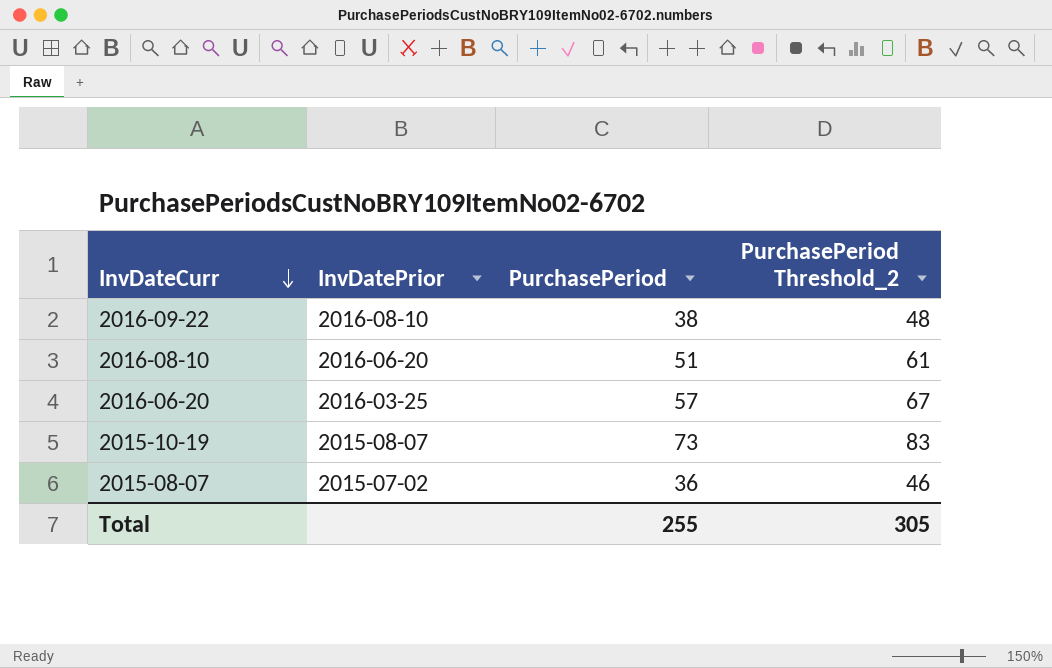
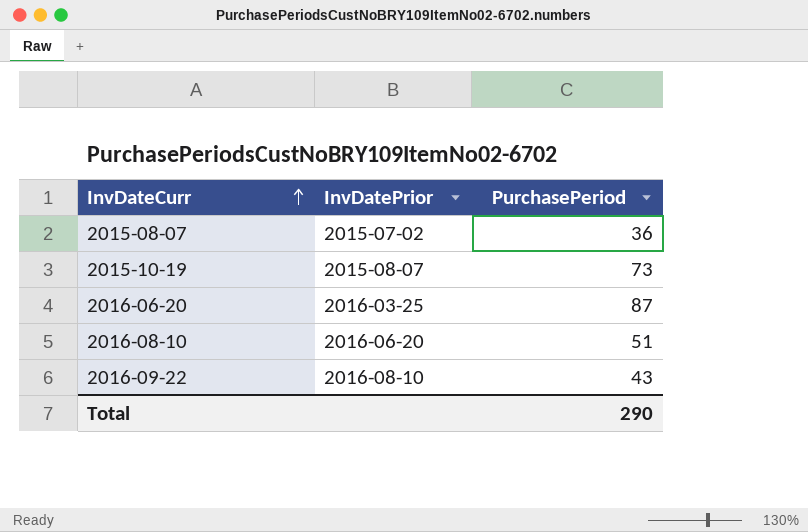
row order: InvDateCurr descending -> InvDateCurr ascending
column PurchasePeriod Threshold_2 | formula: [PurchasePeriod] + 10 -> none
2016-06-20 | PurchasePeriod: 57 -> 87
2016-09-22 | PurchasePeriod: 38 -> 43
Total | PurchasePeriod: 255 -> 290

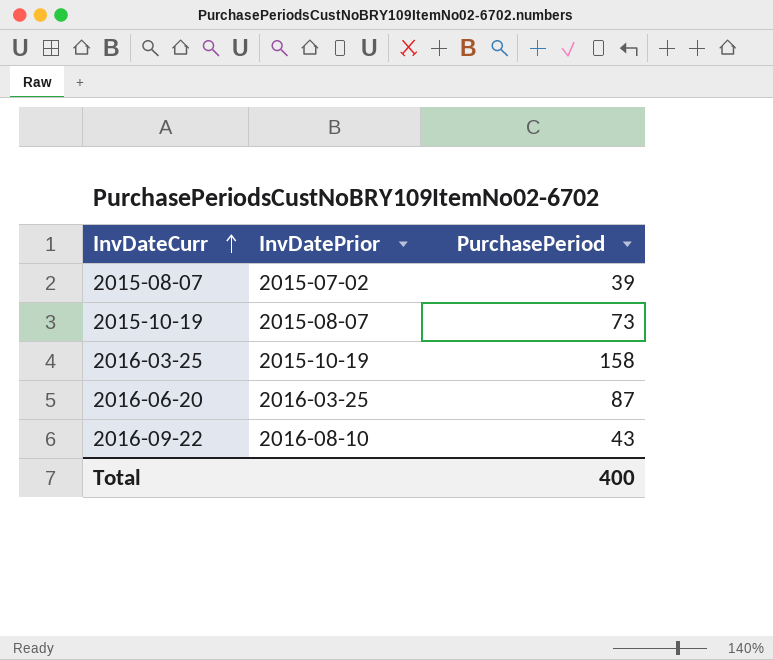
row 2016-08-10: 2016-06-20 | 51 -> none
2015-08-07 | PurchasePeriod: 36 -> 39
row 2016-03-25: none -> 2015-10-19 | 158
Total | PurchasePeriod: 290 -> 400

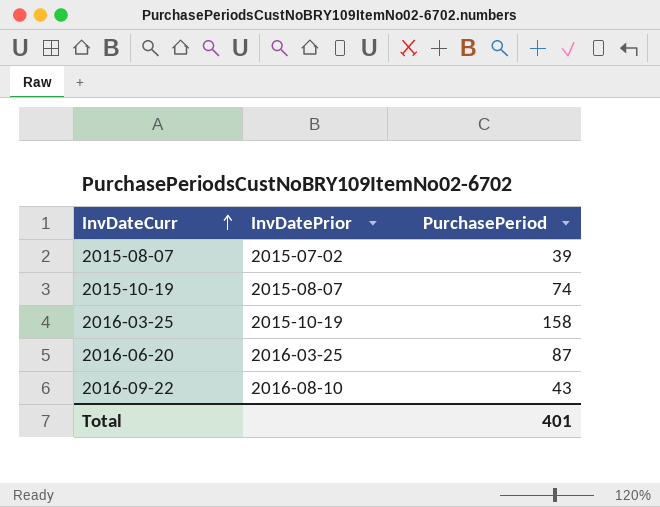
2015-10-19 | PurchasePeriod: 73 -> 74
Total | PurchasePeriod: 400 -> 401

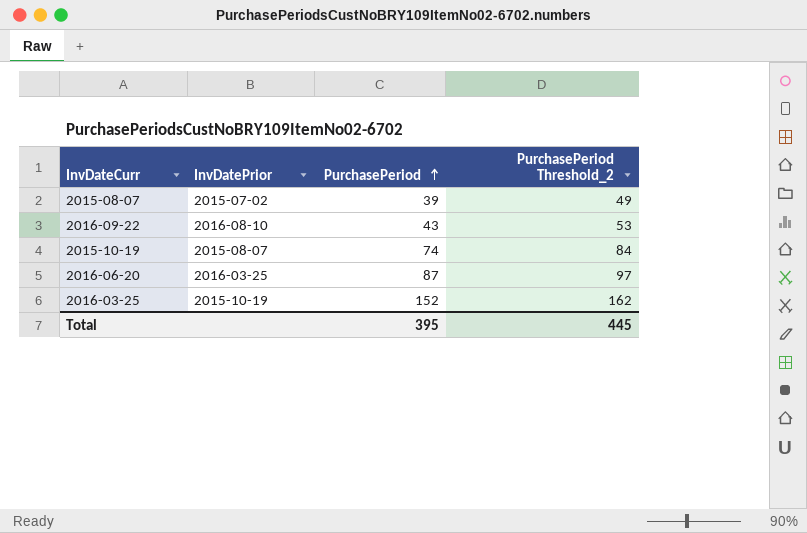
row order: InvDateCurr ascending -> PurchasePeriod ascending
column PurchasePeriod Threshold_2 | formula: none -> [PurchasePeriod] + 10
2016-03-25 | PurchasePeriod: 158 -> 152
Total | PurchasePeriod: 401 -> 395

